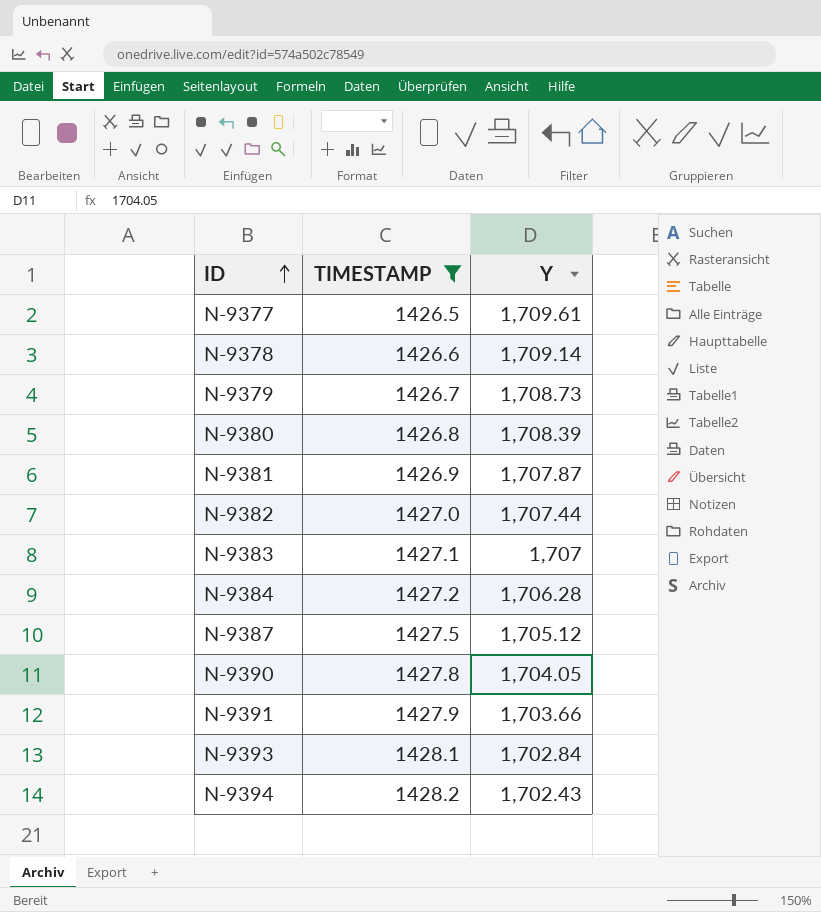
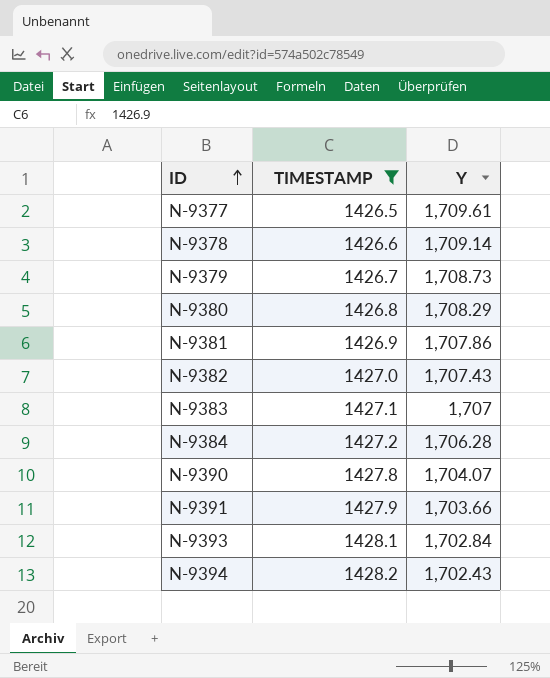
row N-9387: 1427.5 | 1,705.12 -> none
N-9380 | Y: 1,708.39 -> 1,708.29
N-9381 | Y: 1,707.87 -> 1,707.86
N-9382 | Y: 1,707.44 -> 1,707.43
N-9390 | Y: 1,704.05 -> 1,704.07

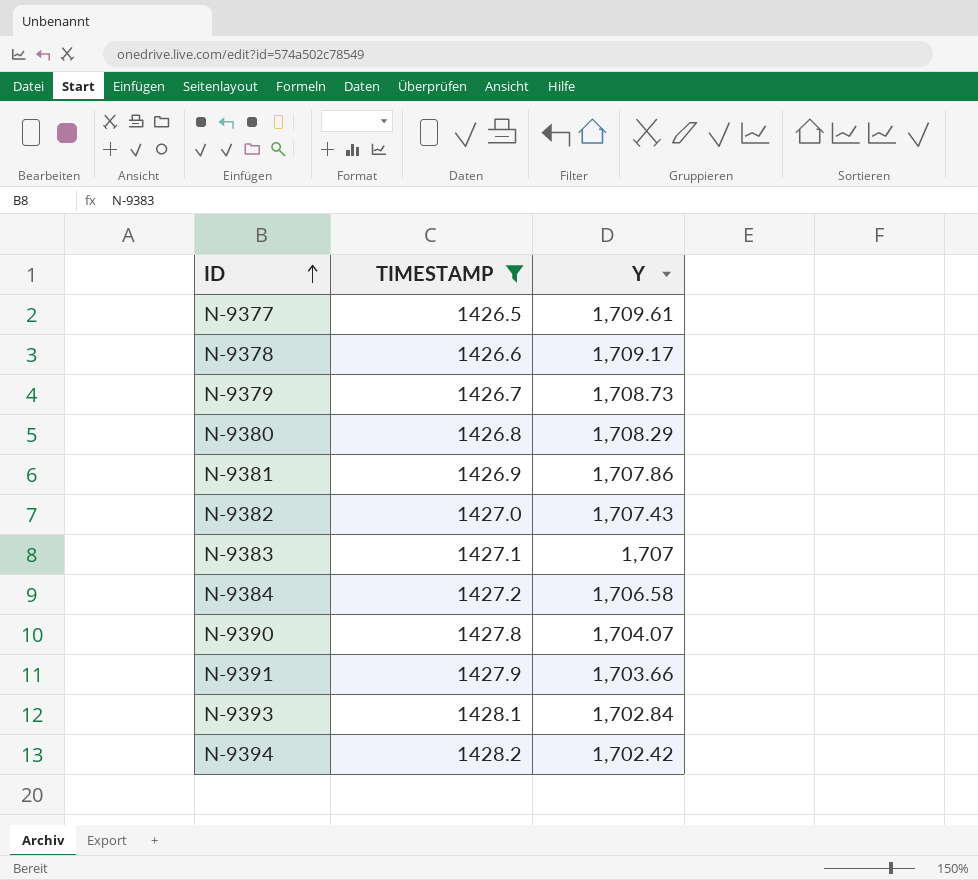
N-9378 | Y: 1,709.14 -> 1,709.17
N-9384 | Y: 1,706.28 -> 1,706.58
N-9394 | Y: 1,702.43 -> 1,702.42

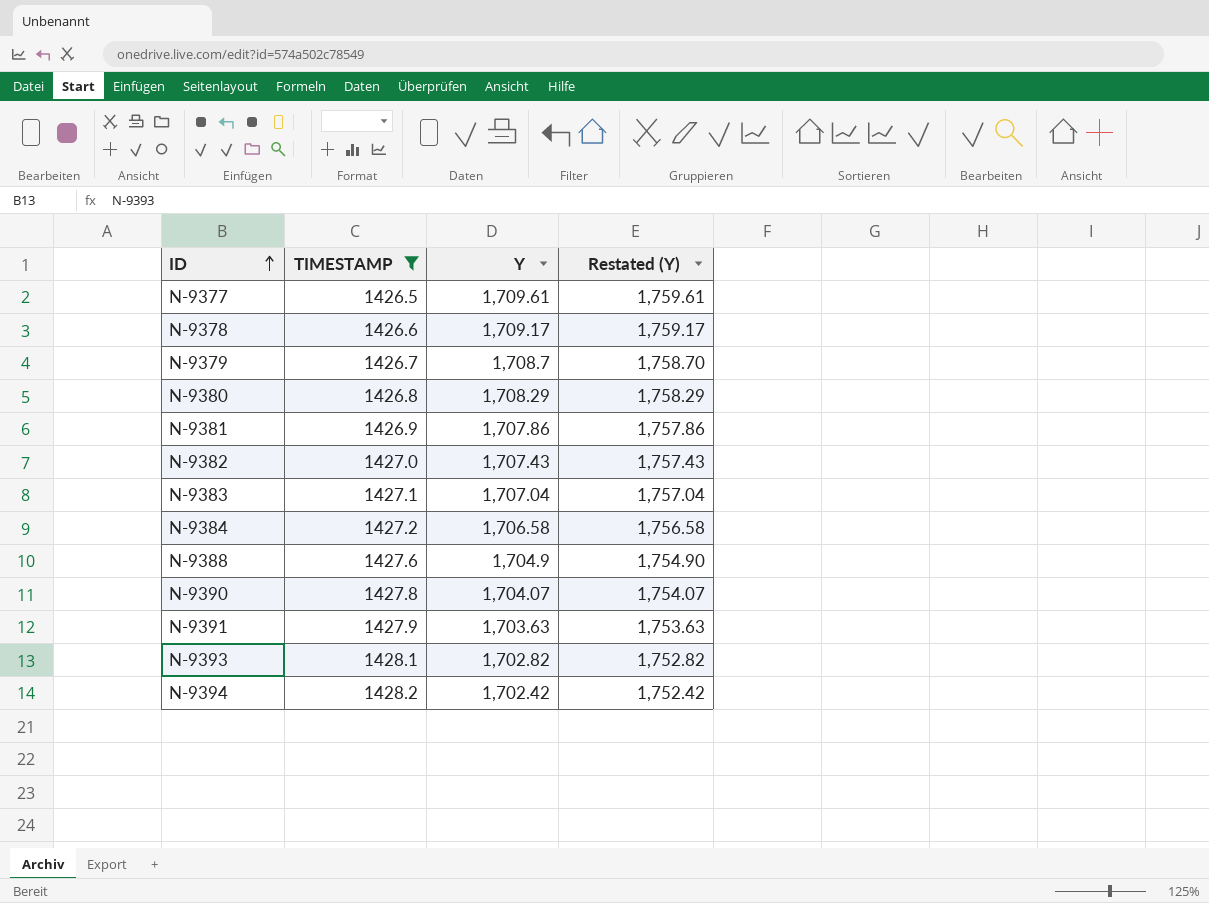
column Restated (Y) | formula: none -> [Y] + 50
N-9379 | Y: 1,708.73 -> 1,708.7
N-9383 | Y: 1,707 -> 1,707.04
row N-9388: none -> 1427.6 | 1,704.9 | 1,754.90
N-9391 | Y: 1,703.66 -> 1,703.63
N-9393 | Y: 1,702.84 -> 1,702.82

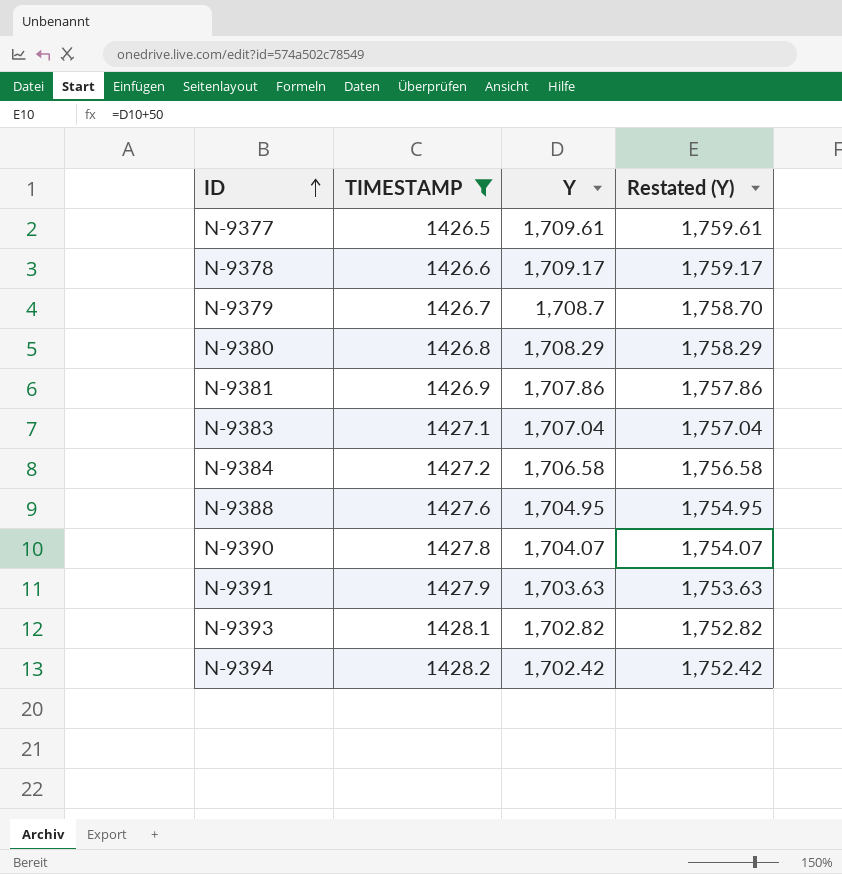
row N-9382: 1427.0 | 1,707.43 | 1,757.43 -> none
N-9388 | Y: 1,704.9 -> 1,704.95
N-9388 | Restated (Y): 1,754.90 -> 1,754.95

